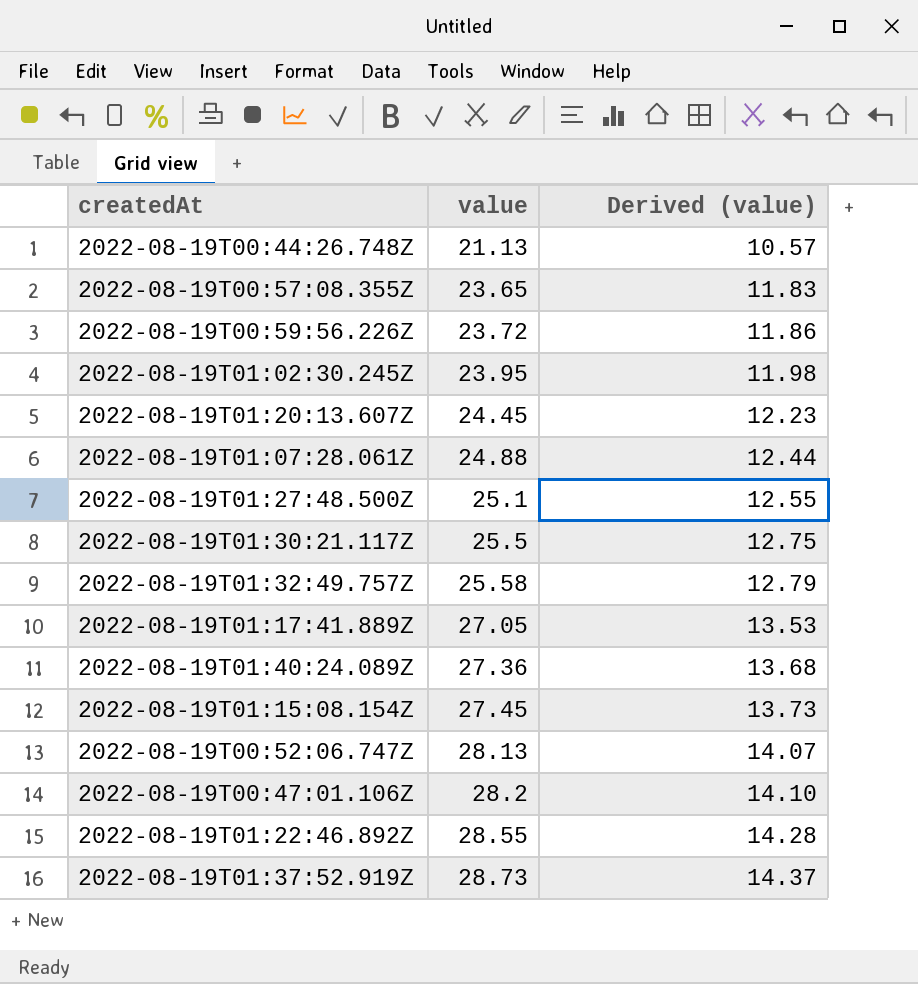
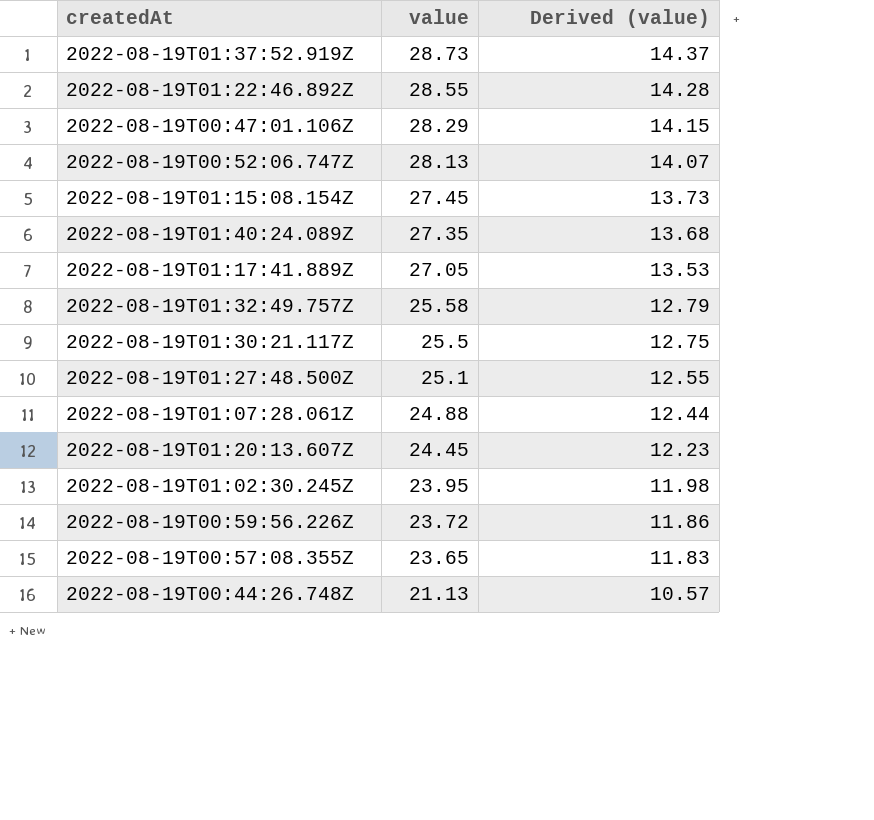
row order: value ascending -> value descending
2022-08-19T00:47:01.106Z | value: 28.2 -> 28.29
2022-08-19T00:47:01.106Z | Derived (value): 14.10 -> 14.15
2022-08-19T01:40:24.089Z | value: 27.36 -> 27.35

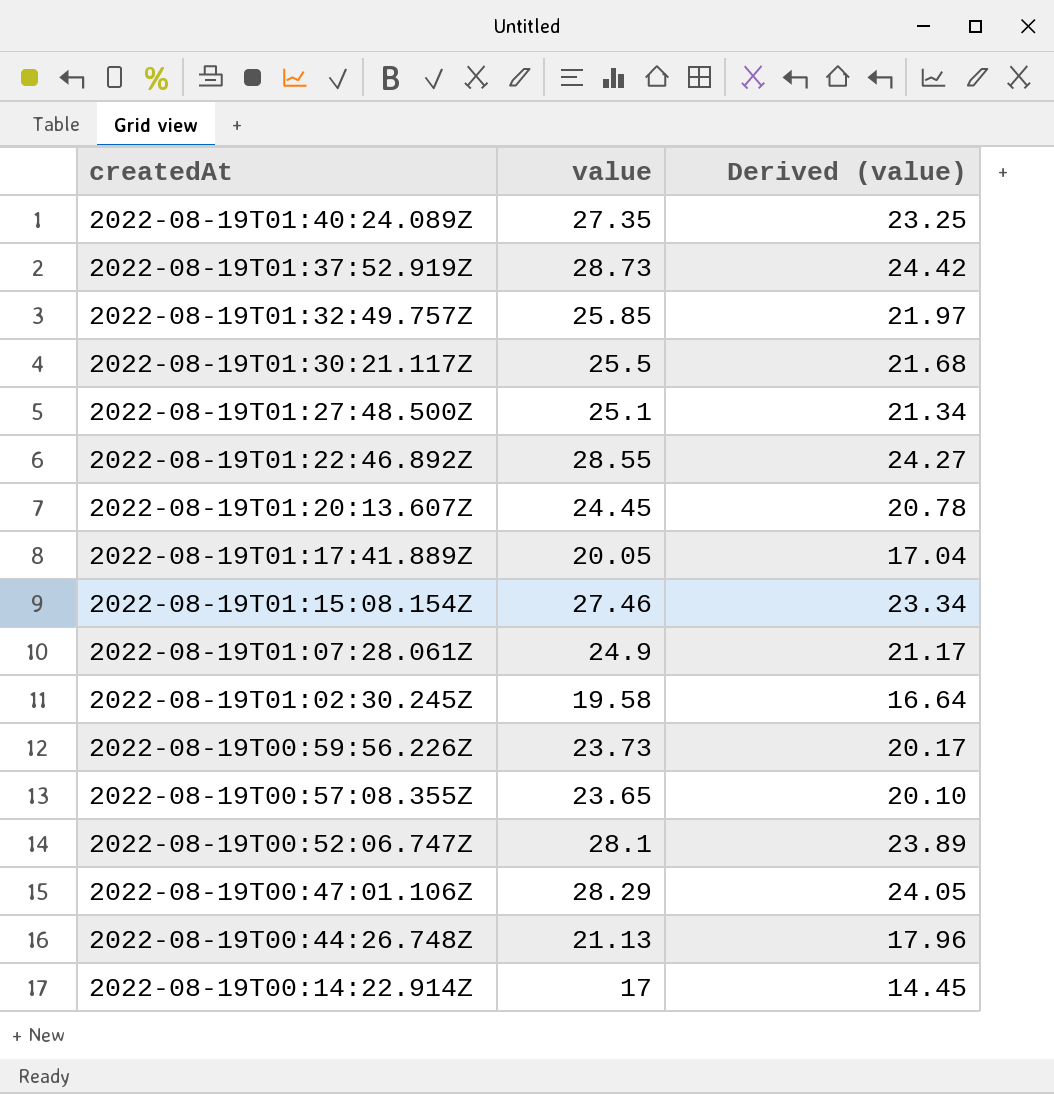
row order: value descending -> createdAt descending
column Derived (value) | formula: [value] * 0.5 -> [value] * 0.85
2022-08-19T01:32:49.757Z | value: 25.58 -> 25.85
2022-08-19T01:17:41.889Z | value: 27.05 -> 20.05
2022-08-19T01:15:08.154Z | value: 27.45 -> 27.46
2022-08-19T01:07:28.061Z | value: 24.88 -> 24.9
2022-08-19T01:02:30.245Z | value: 23.95 -> 19.58
2022-08-19T00:59:56.226Z | value: 23.72 -> 23.73
2022-08-19T00:52:06.747Z | value: 28.13 -> 28.1
row 2022-08-19T00:14:22.914Z: none -> 17 | 14.45

